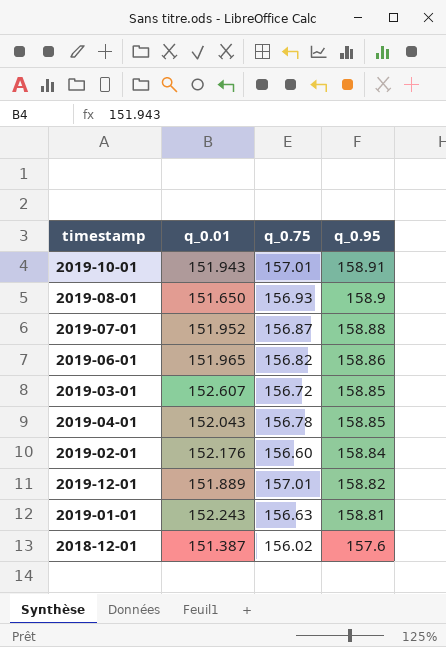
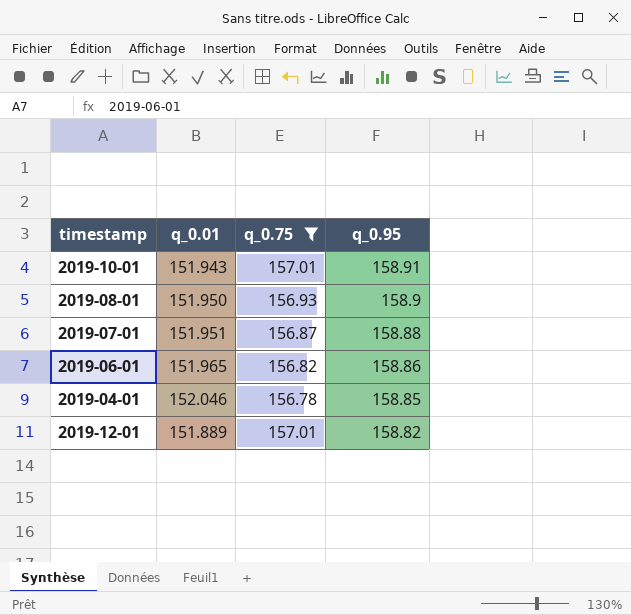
filter: none -> q_0.75 >= 156.78
2019-08-01 | q_0.01: 151.650 -> 151.950
2019-07-01 | q_0.01: 151.952 -> 151.951
2019-04-01 | q_0.01: 152.043 -> 152.046

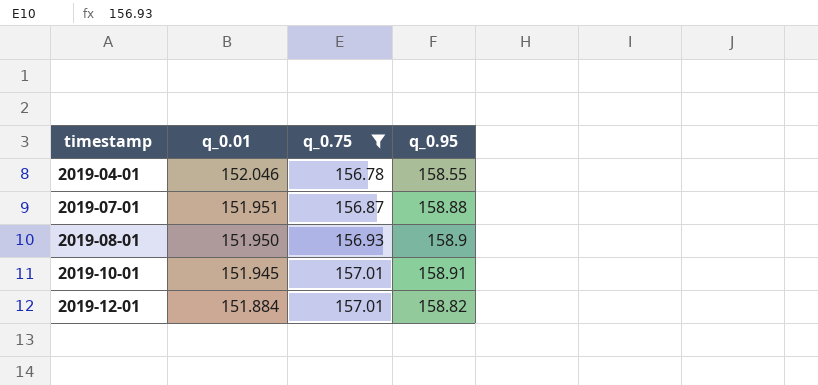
row order: q_0.95 descending -> timestamp ascending
row 2019-06-01: 151.965 | 156.82 | 158.86 -> none
2019-04-01 | q_0.95: 158.85 -> 158.55
2019-10-01 | q_0.01: 151.943 -> 151.945
2019-12-01 | q_0.01: 151.889 -> 151.884

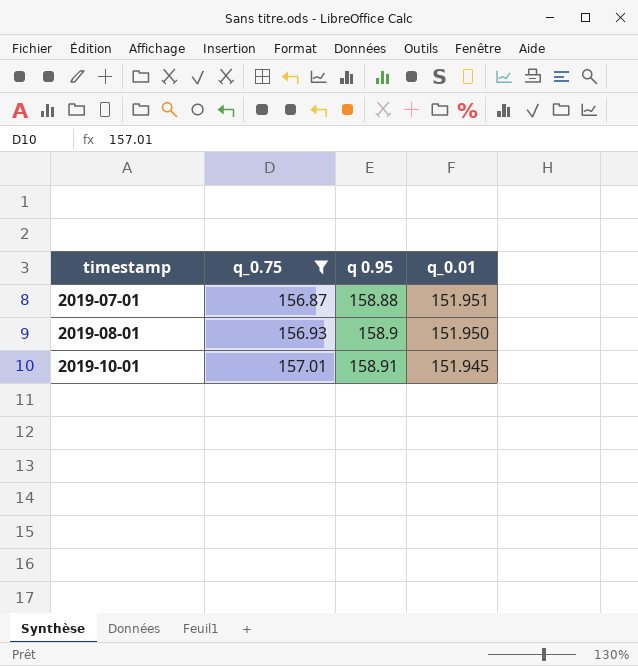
column name: q_0.95 -> q 0.95
column q_0.01 | position: 2 -> 4
row 2019-04-01: 152.046 | 156.78 | 158.55 -> none
row 2019-12-01: 151.884 | 157.01 | 158.82 -> none

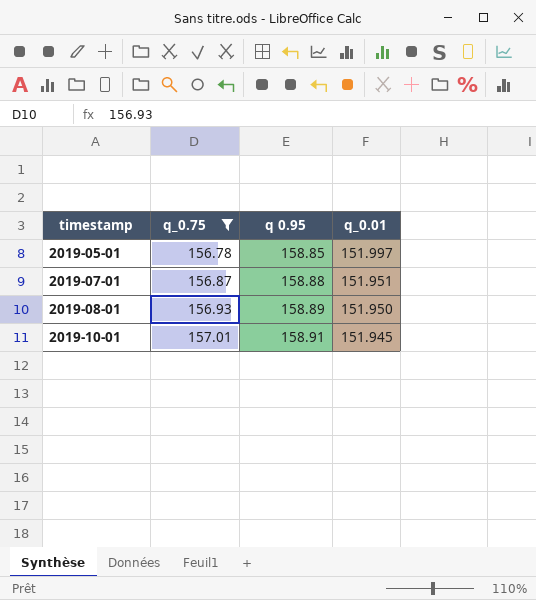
row 2019-05-01: none -> 156.78 | 158.85 | 151.997
2019-08-01 | q 0.95: 158.9 -> 158.89

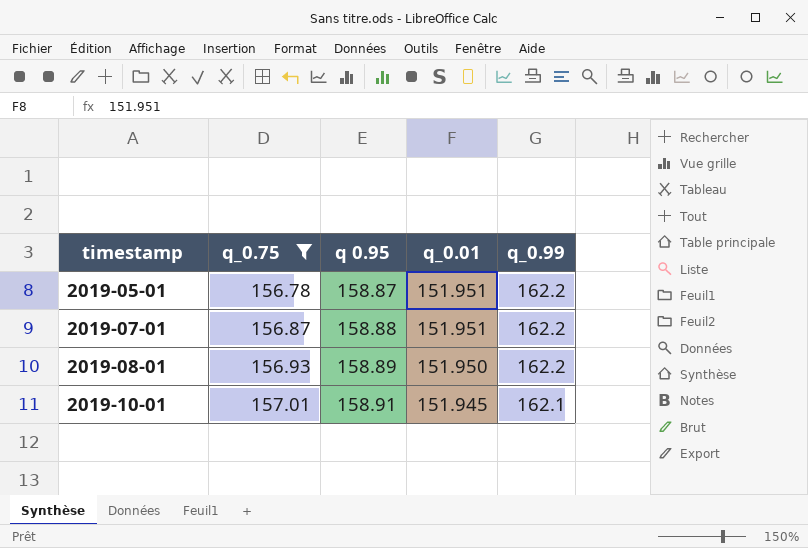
column q_0.99 | position: none -> 5
2019-05-01 | q 0.95: 158.85 -> 158.87
2019-05-01 | q_0.01: 151.997 -> 151.951

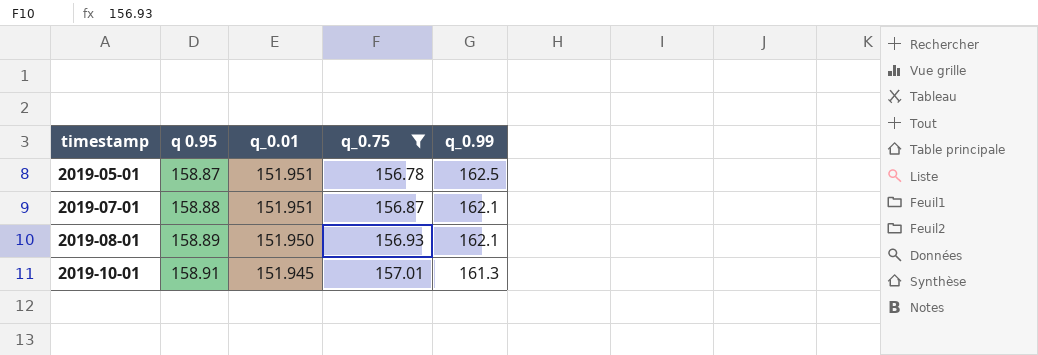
column q_0.75 | position: 2 -> 4
2019-05-01 | q_0.99: 162.2 -> 162.5
2019-07-01 | q_0.99: 162.2 -> 162.1
2019-08-01 | q_0.99: 162.2 -> 162.1
2019-10-01 | q_0.99: 162.1 -> 161.3

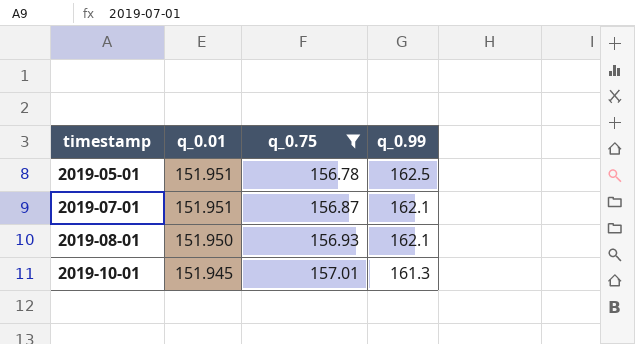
column q 0.95 | position: 2 -> none

